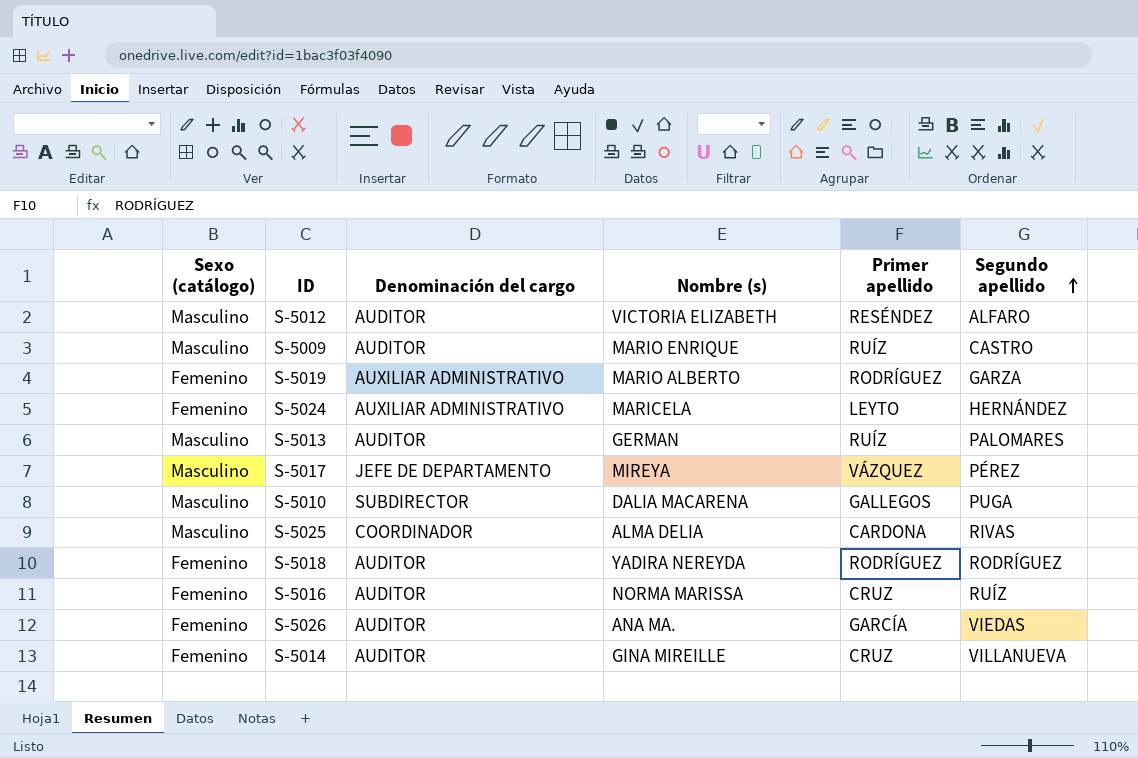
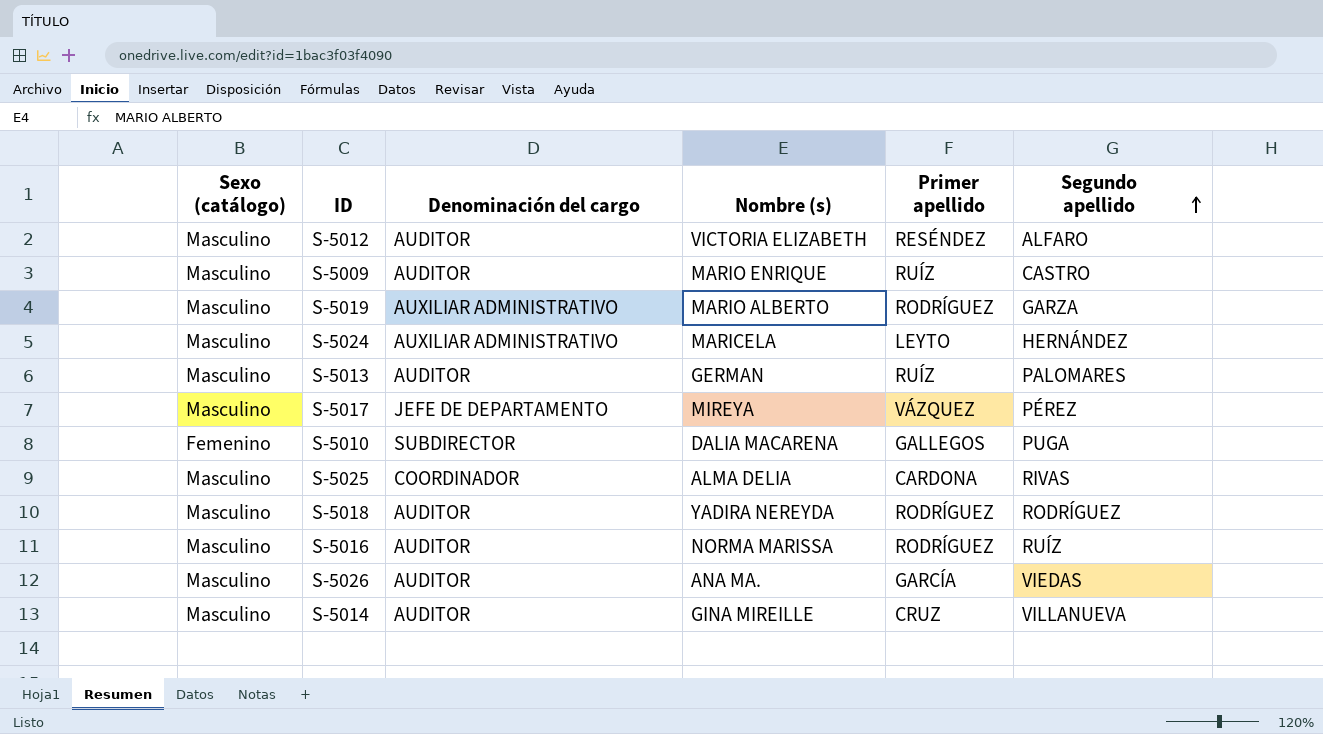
S-5019 | Sexo (catálogo): Femenino -> Masculino
S-5024 | Sexo (catálogo): Femenino -> Masculino
S-5010 | Sexo (catálogo): Masculino -> Femenino
S-5018 | Sexo (catálogo): Femenino -> Masculino
S-5016 | Sexo (catálogo): Femenino -> Masculino
S-5016 | Primer apellido: CRUZ -> RODRÍGUEZ
S-5026 | Sexo (catálogo): Femenino -> Masculino
S-5014 | Sexo (catálogo): Femenino -> Masculino

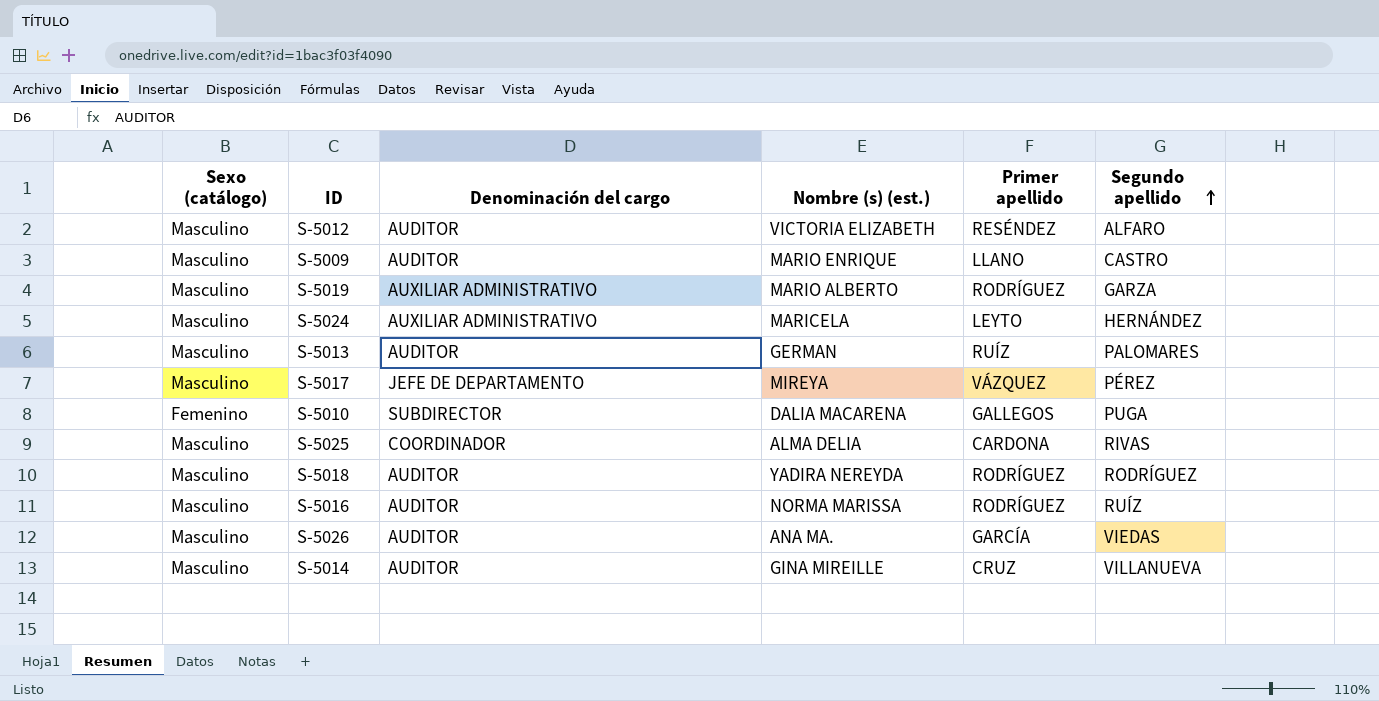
column name: Nombre (s) -> Nombre (s) (est.)
S-5009 | Primer apellido: RUÍZ -> LLANO

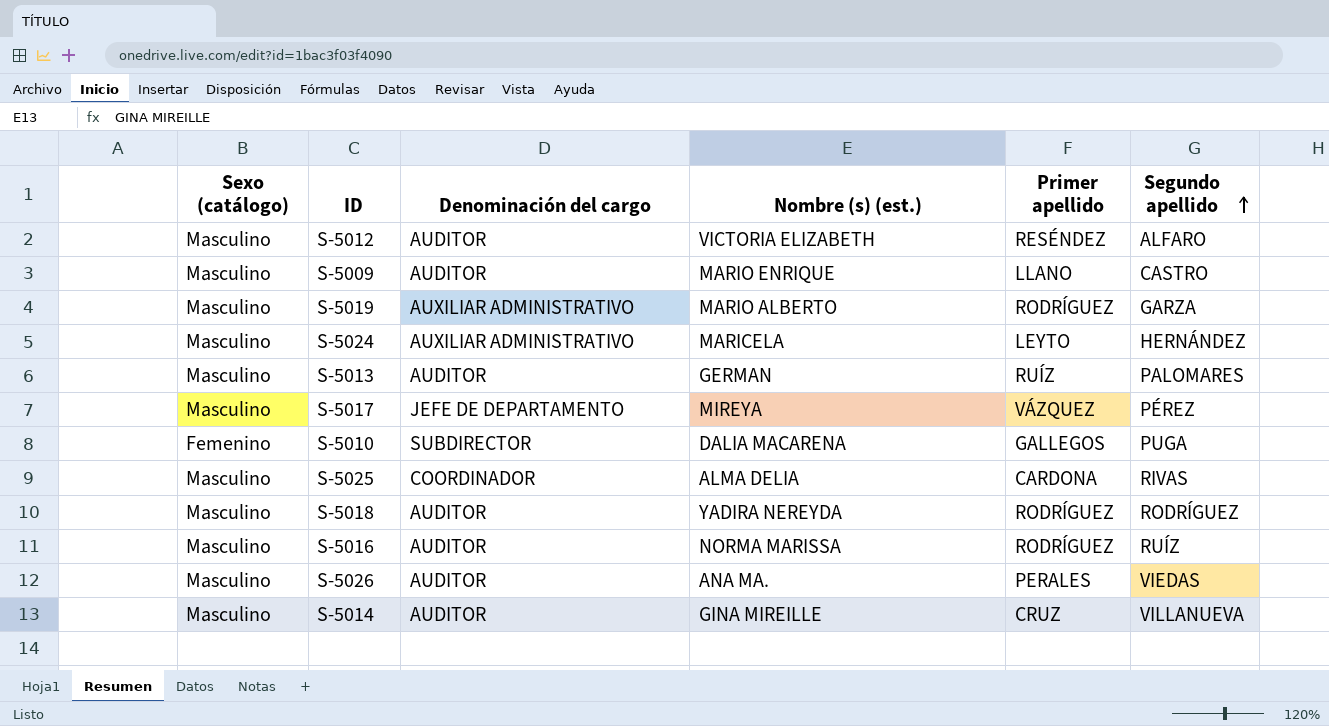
S-5026 | Primer apellido: GARCÍA -> PERALES

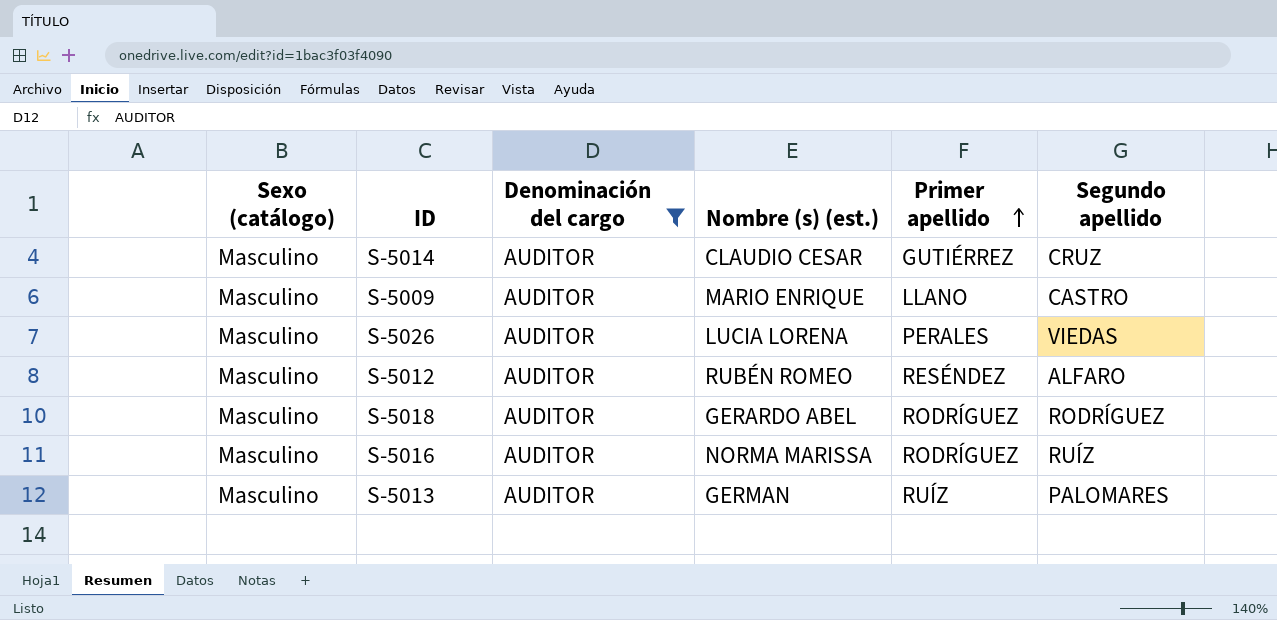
filter: none -> Denominación del cargo = AUDITOR
row order: Segundo apellido ascending -> Primer apellido ascending
S-5014 | Nombre (s) (est.): GINA MIREILLE -> CLAUDIO CESAR
S-5014 | Primer apellido: CRUZ -> GUTIÉRREZ
S-5014 | Segundo apellido: VILLANUEVA -> CRUZ
S-5026 | Nombre (s) (est.): ANA MA. -> LUCIA LORENA
S-5012 | Nombre (s) (est.): VICTORIA ELIZABETH -> RUBÉN ROMEO
S-5018 | Nombre (s) (est.): YADIRA NEREYDA -> GERARDO ABEL

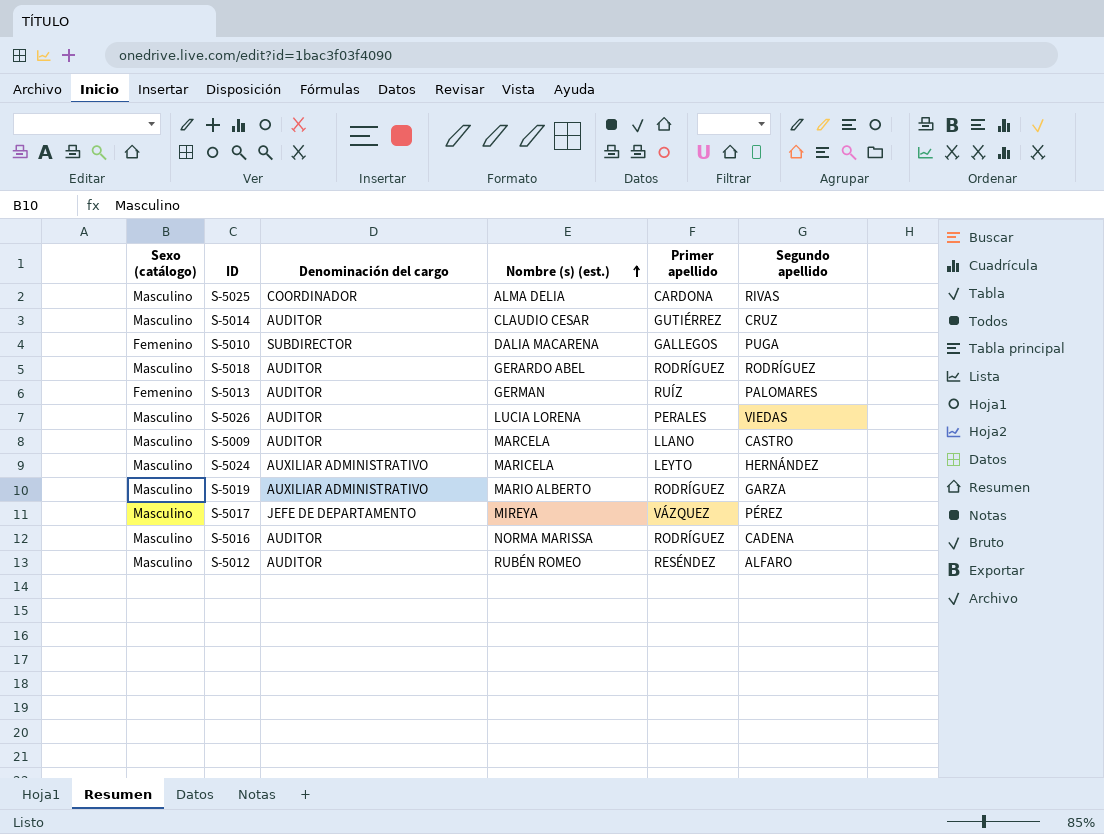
filter: Denominación del cargo = AUDITOR -> none
row order: Primer apellido ascending -> Nombre (s) (est.) ascending
S-5013 | Sexo (catálogo): Masculino -> Femenino
S-5009 | Nombre (s) (est.): MARIO ENRIQUE -> MARCELA
S-5016 | Segundo apellido: RUÍZ -> CADENA

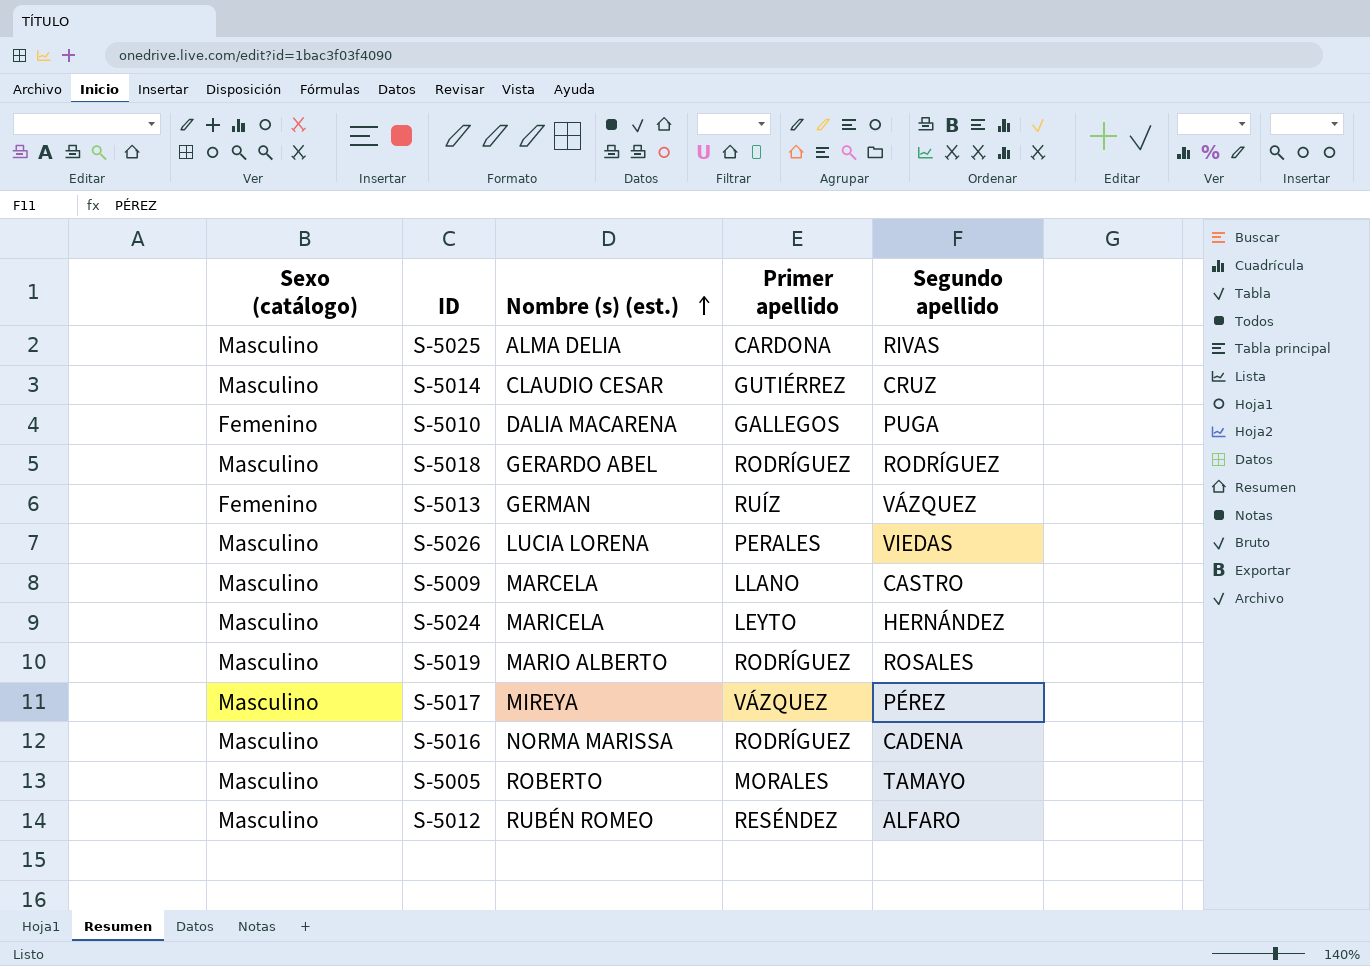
column Denominación del cargo | position: 3 -> none
S-5013 | Segundo apellido: PALOMARES -> VÁZQUEZ
S-5019 | Segundo apellido: GARZA -> ROSALES
row S-5005: none -> Masculino | ROBERTO | MORALES | TAMAYO

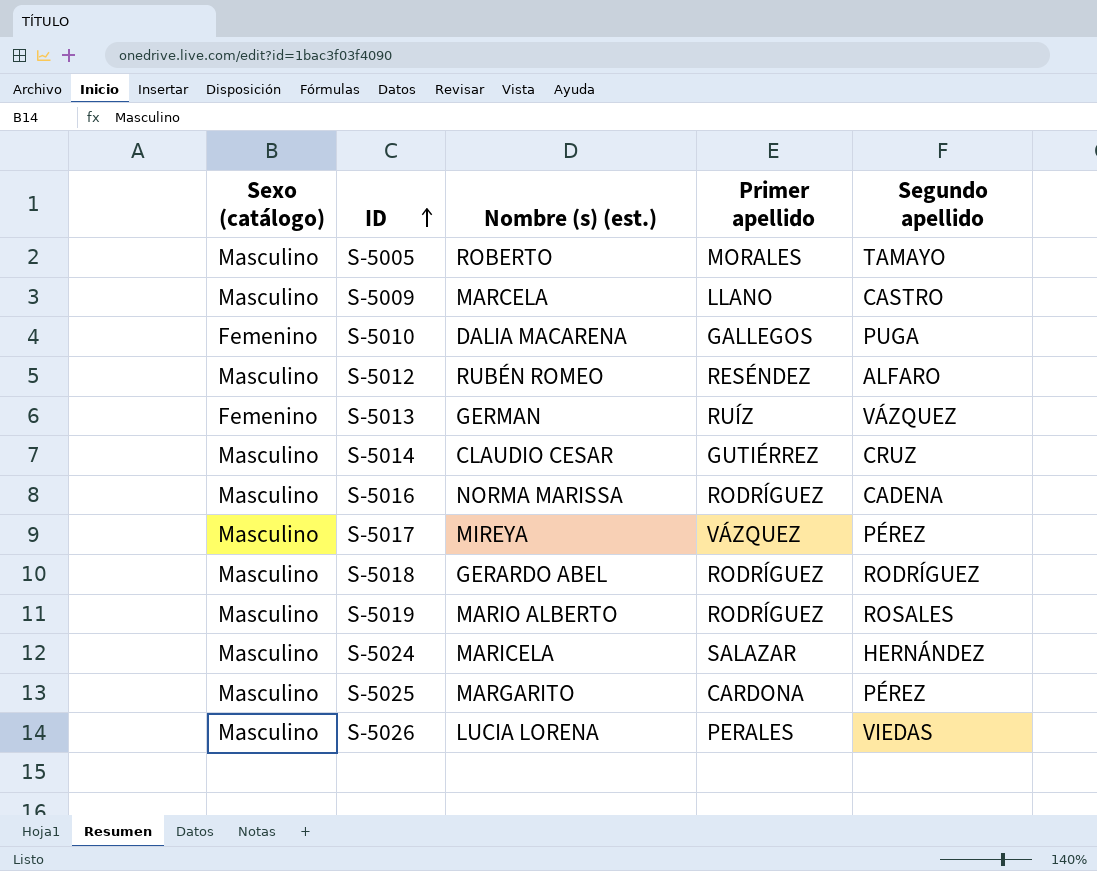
row order: Nombre (s) (est.) ascending -> ID ascending
S-5024 | Primer apellido: LEYTO -> SALAZAR
S-5025 | Nombre (s) (est.): ALMA DELIA -> MARGARITO
S-5025 | Segundo apellido: RIVAS -> PÉREZ

